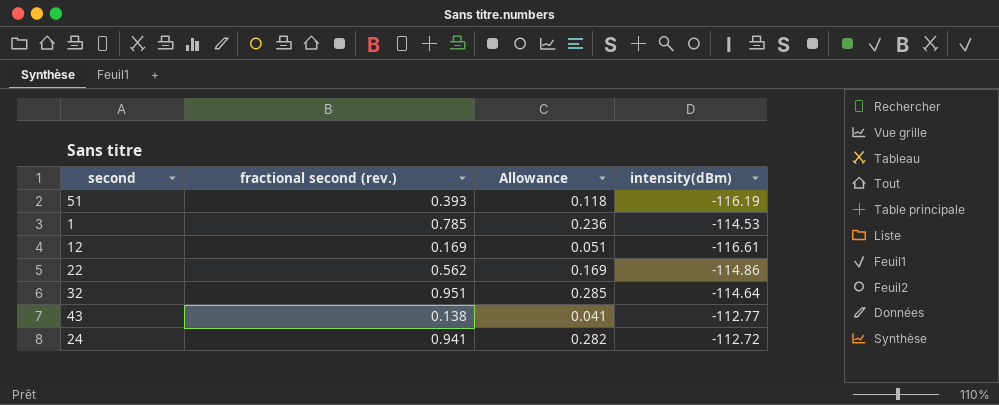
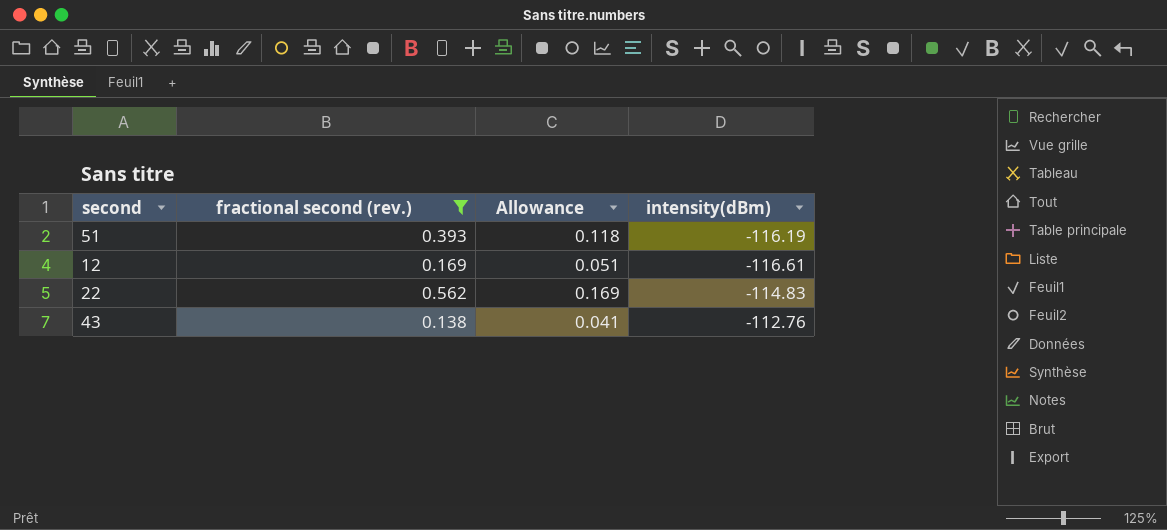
filter: none -> fractional second (rev.) <= 0.562
22 | intensity(dBm): -114.86 -> -114.83
43 | intensity(dBm): -112.77 -> -112.76

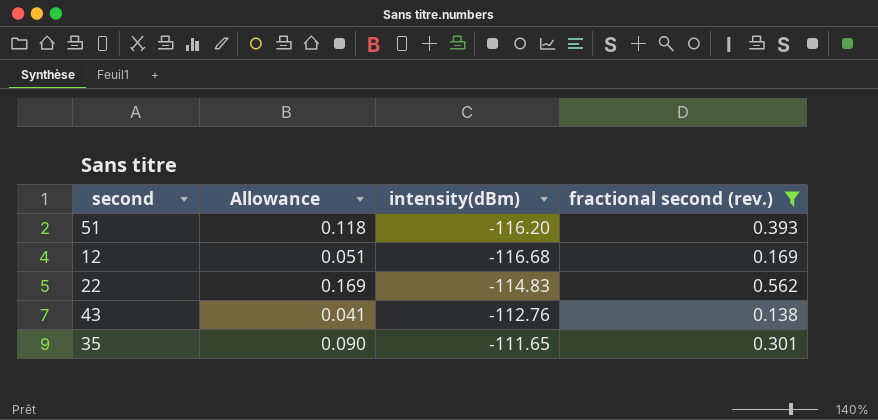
column fractional second (rev.) | position: 2 -> 4
51 | intensity(dBm): -116.19 -> -116.20
12 | intensity(dBm): -116.61 -> -116.68
row 35: none -> 0.090 | -111.65 | 0.301

